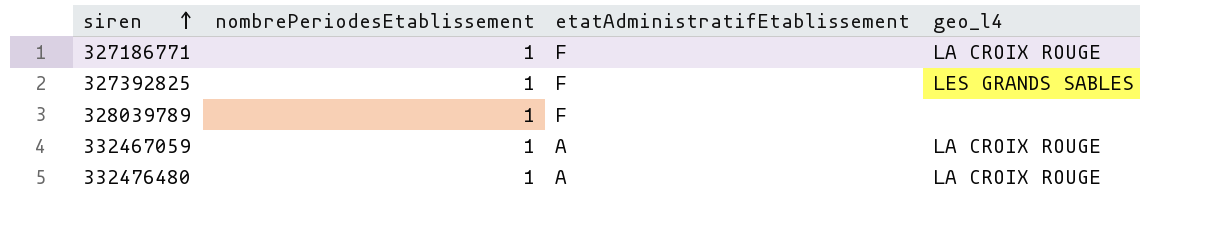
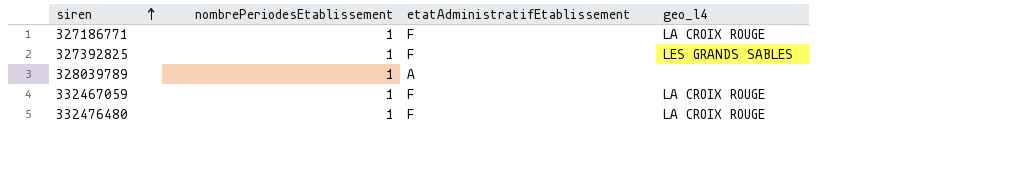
328039789 | etatAdministratifEtablissement: F -> A
332467059 | etatAdministratifEtablissement: A -> F
332476480 | etatAdministratifEtablissement: A -> F

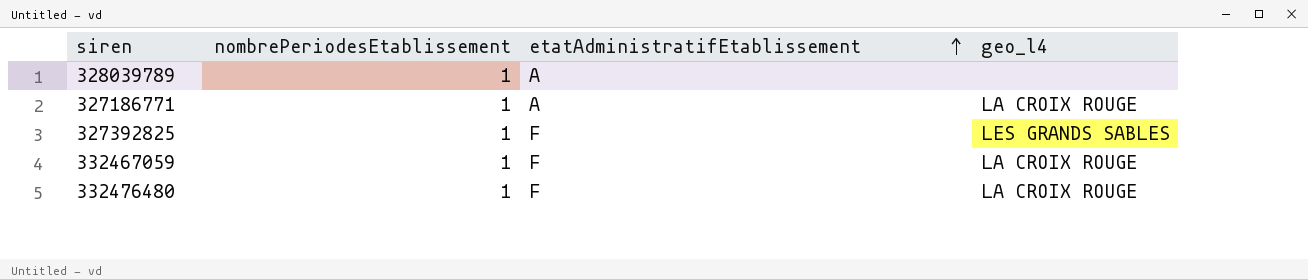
row order: siren ascending -> etatAdministratifEtablissement ascending
327186771 | etatAdministratifEtablissement: F -> A

